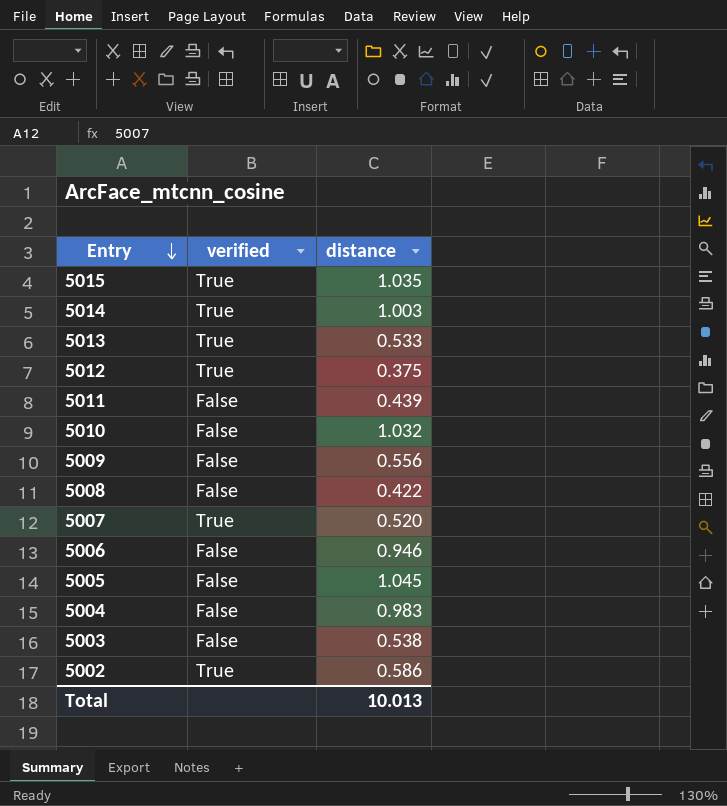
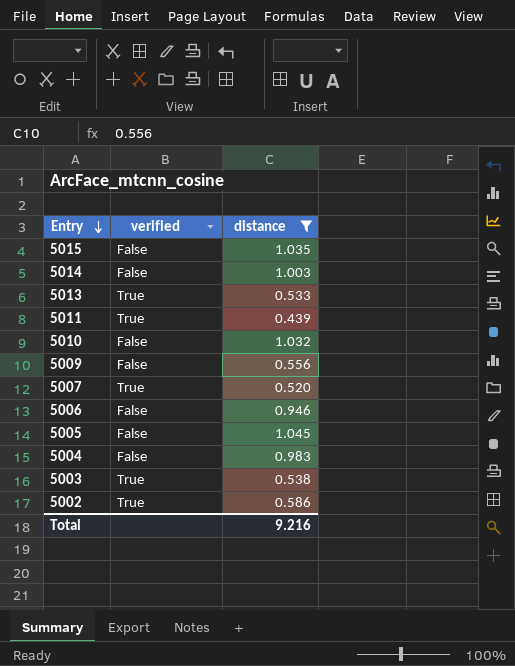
filter: none -> distance >= 0.439
5015 | verified: True -> False
5014 | verified: True -> False
5011 | verified: False -> True
5003 | verified: False -> True
Total | distance: 10.013 -> 9.216

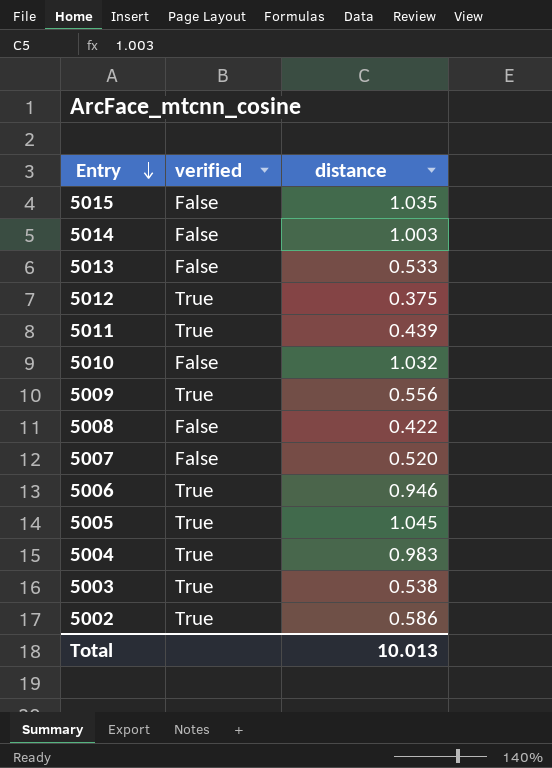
filter: distance >= 0.439 -> none
5013 | verified: True -> False
5009 | verified: False -> True
5007 | verified: True -> False
5006 | verified: False -> True
5005 | verified: False -> True
5004 | verified: False -> True
Total | distance: 9.216 -> 10.013

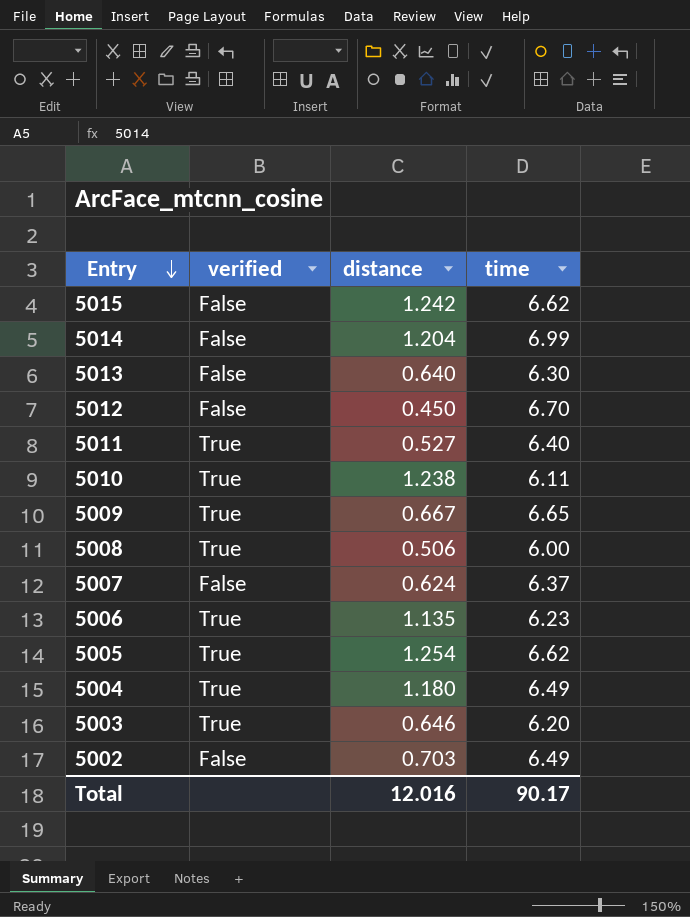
column time | position: none -> 4
5015 | distance: 1.035 -> 1.242
5014 | distance: 1.003 -> 1.204
5013 | distance: 0.533 -> 0.640
5012 | verified: True -> False
5012 | distance: 0.375 -> 0.450
5011 | distance: 0.439 -> 0.527
5010 | verified: False -> True
5010 | distance: 1.032 -> 1.238
5009 | distance: 0.556 -> 0.667
5008 | verified: False -> True
5008 | distance: 0.422 -> 0.506
5007 | distance: 0.520 -> 0.624
5006 | distance: 0.946 -> 1.135
5005 | distance: 1.045 -> 1.254
5004 | distance: 0.983 -> 1.180
5003 | distance: 0.538 -> 0.646
5002 | verified: True -> False
5002 | distance: 0.586 -> 0.703
Total | distance: 10.013 -> 12.016

